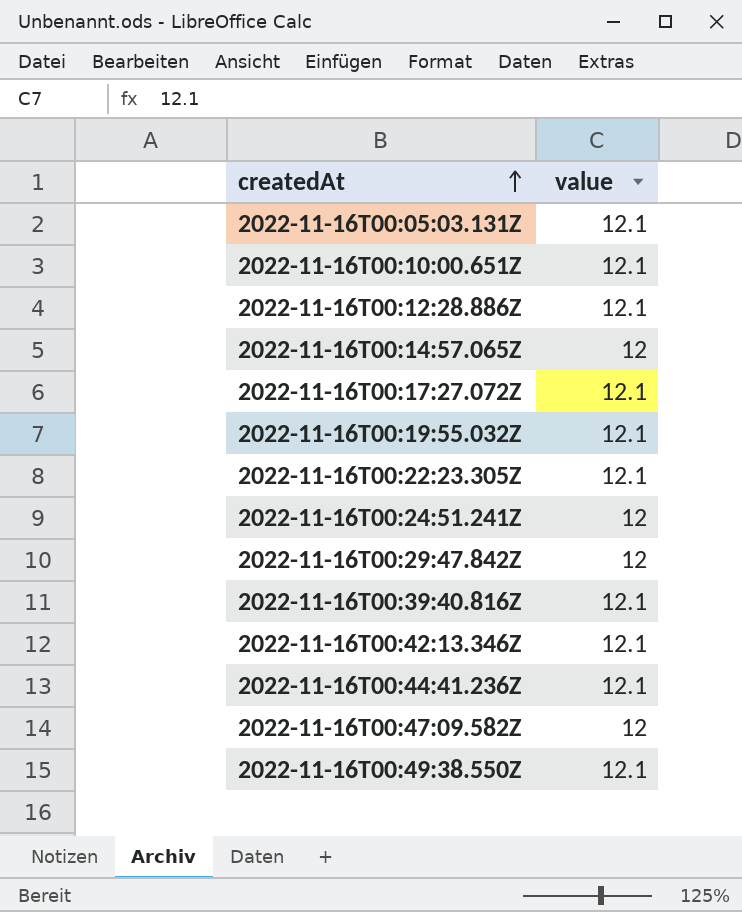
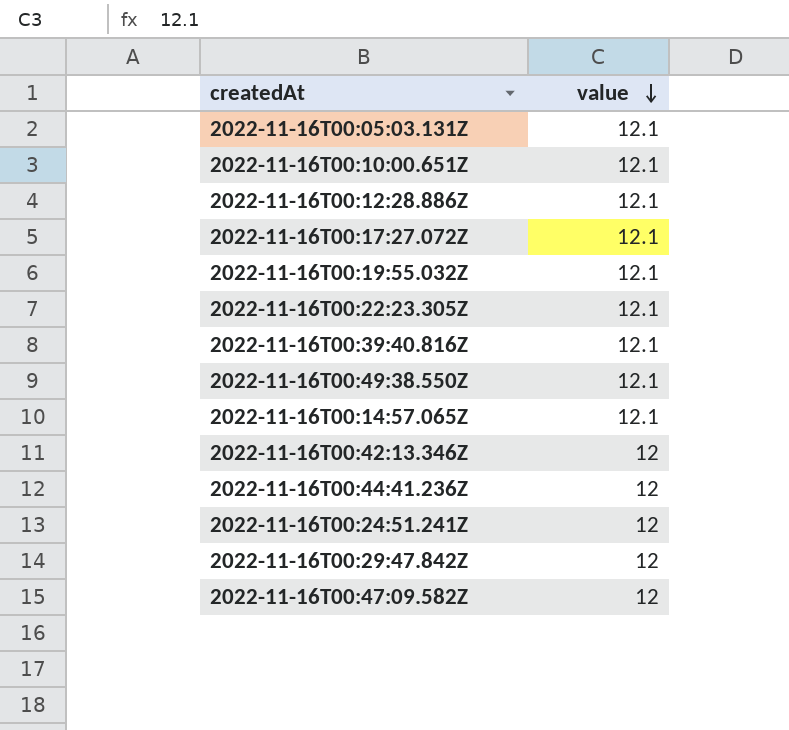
row order: createdAt ascending -> value descending
2022-11-16T00:14:57.065Z | value: 12 -> 12.1
2022-11-16T00:42:13.346Z | value: 12.1 -> 12
2022-11-16T00:44:41.236Z | value: 12.1 -> 12

